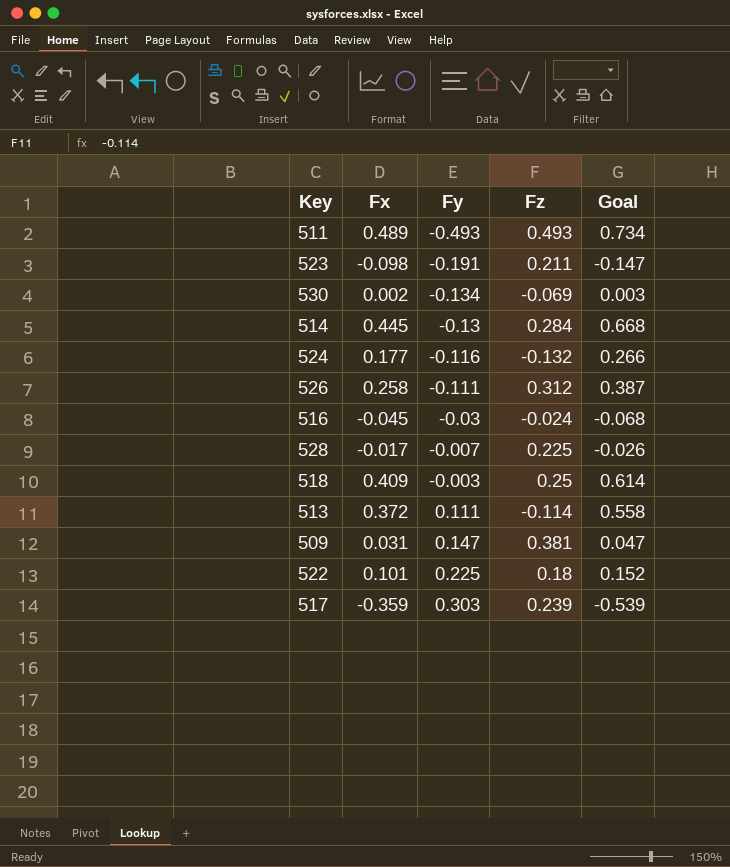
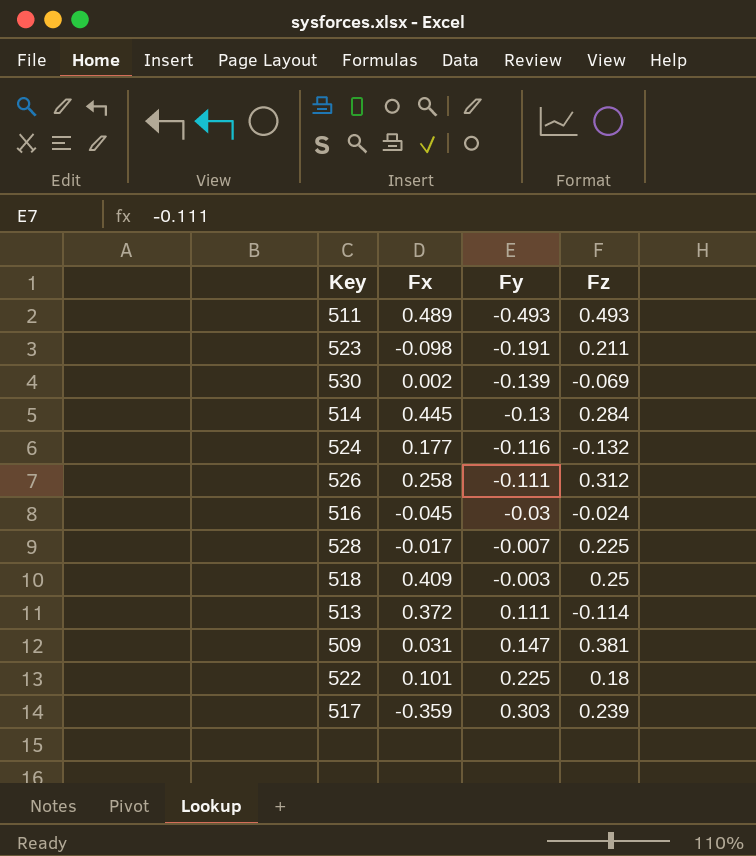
column Goal | formula: [Fx] * 1.5 -> none
530 | Fy: -0.134 -> -0.139

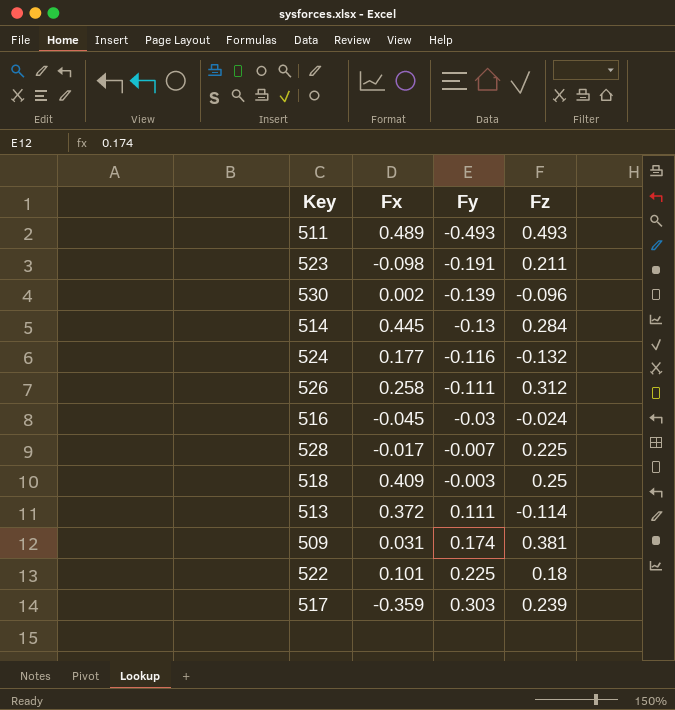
530 | Fz: -0.069 -> -0.096
509 | Fy: 0.147 -> 0.174

